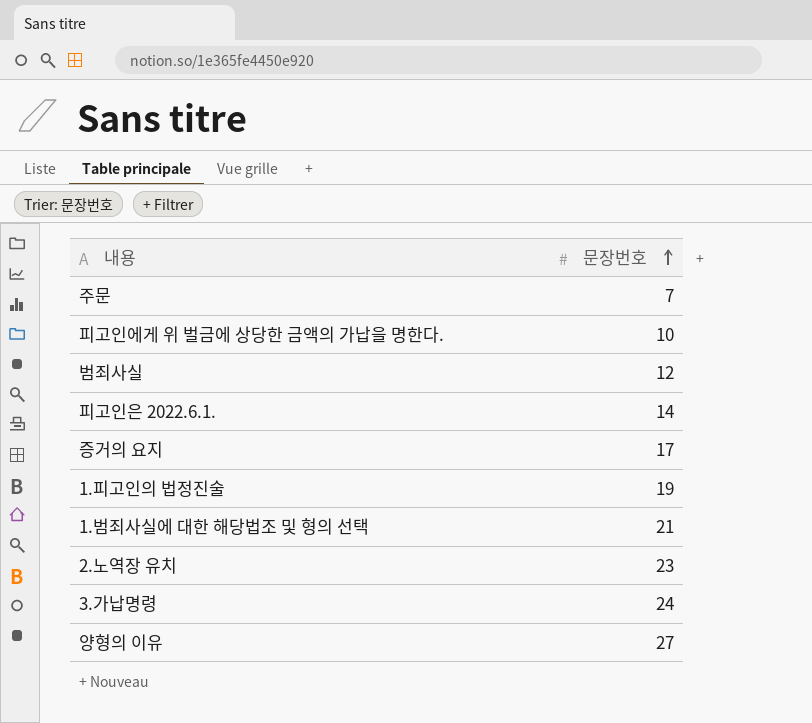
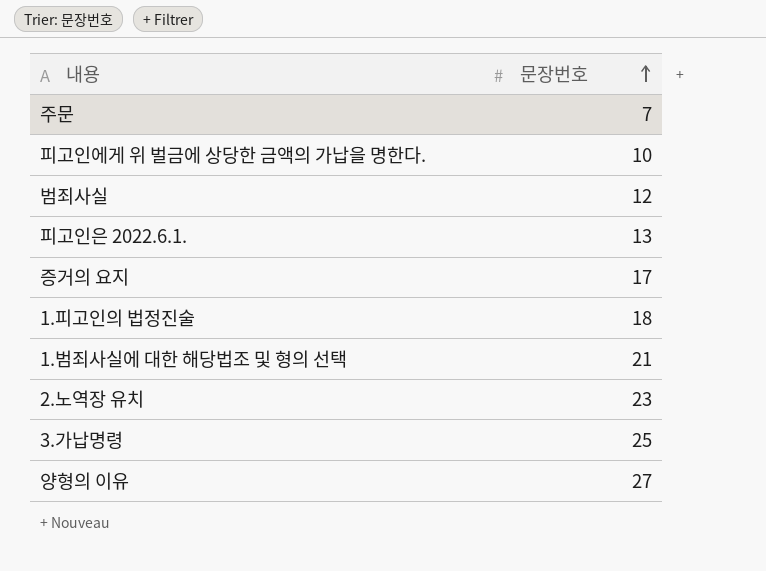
피고인은 2022.6.1. | 문장번호: 14 -> 13
1.피고인의 법정진술 | 문장번호: 19 -> 18
3.가납명령 | 문장번호: 24 -> 25

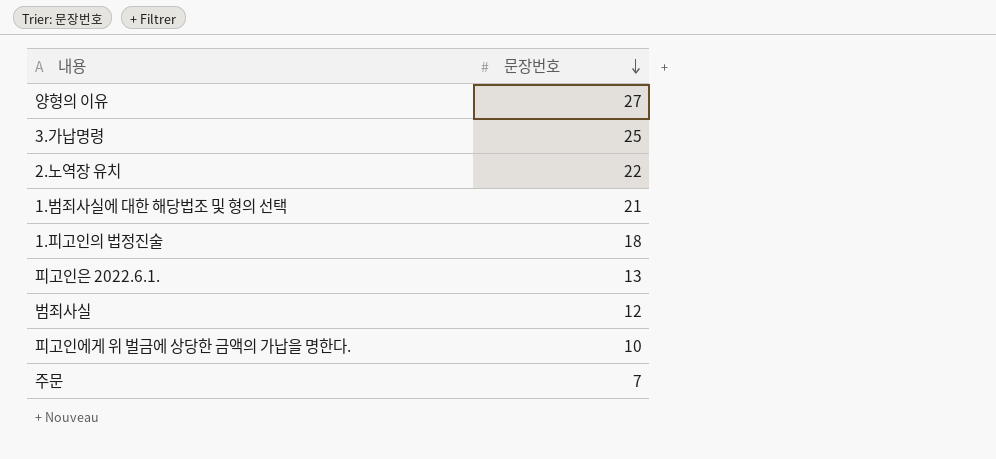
row order: 문장번호 ascending -> 문장번호 descending
row 증거의 요지: 17 -> none
2.노역장 유치 | 문장번호: 23 -> 22

